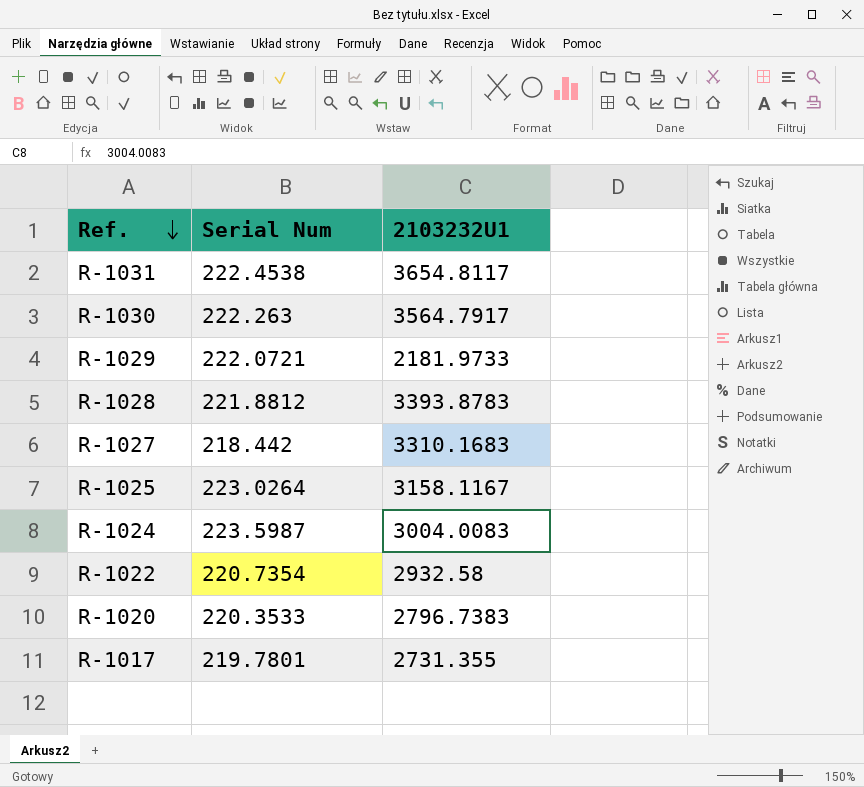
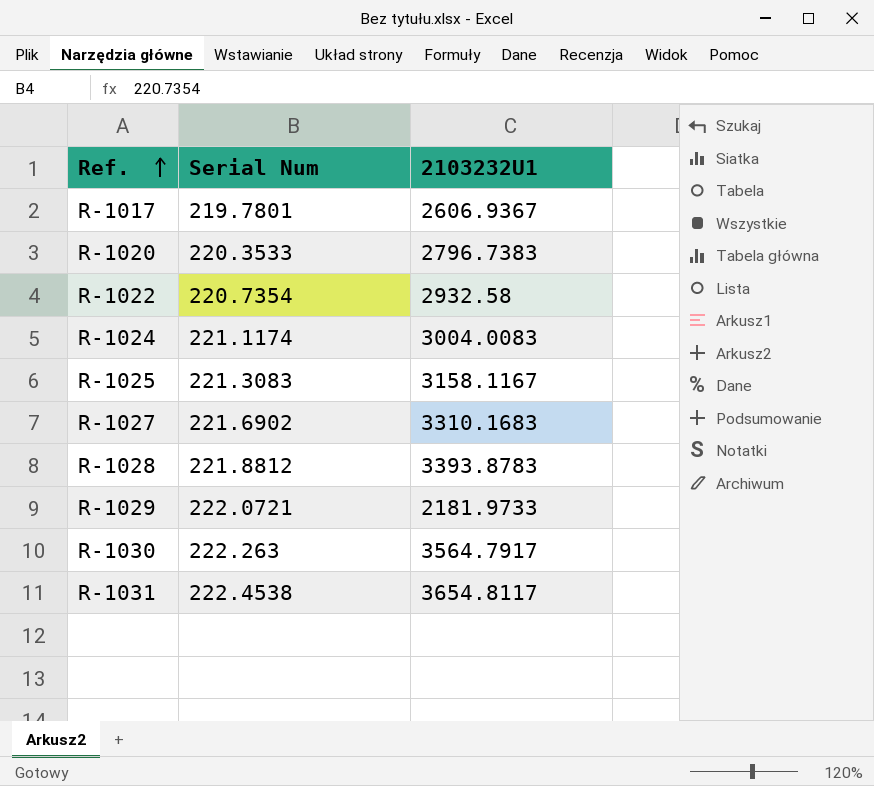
row order: Ref. descending -> Ref. ascending
R-1017 | 2103232U1: 2731.355 -> 2606.9367
R-1024 | Serial Num: 223.5987 -> 221.1174
R-1025 | Serial Num: 223.0264 -> 221.3083
R-1027 | Serial Num: 218.442 -> 221.6902

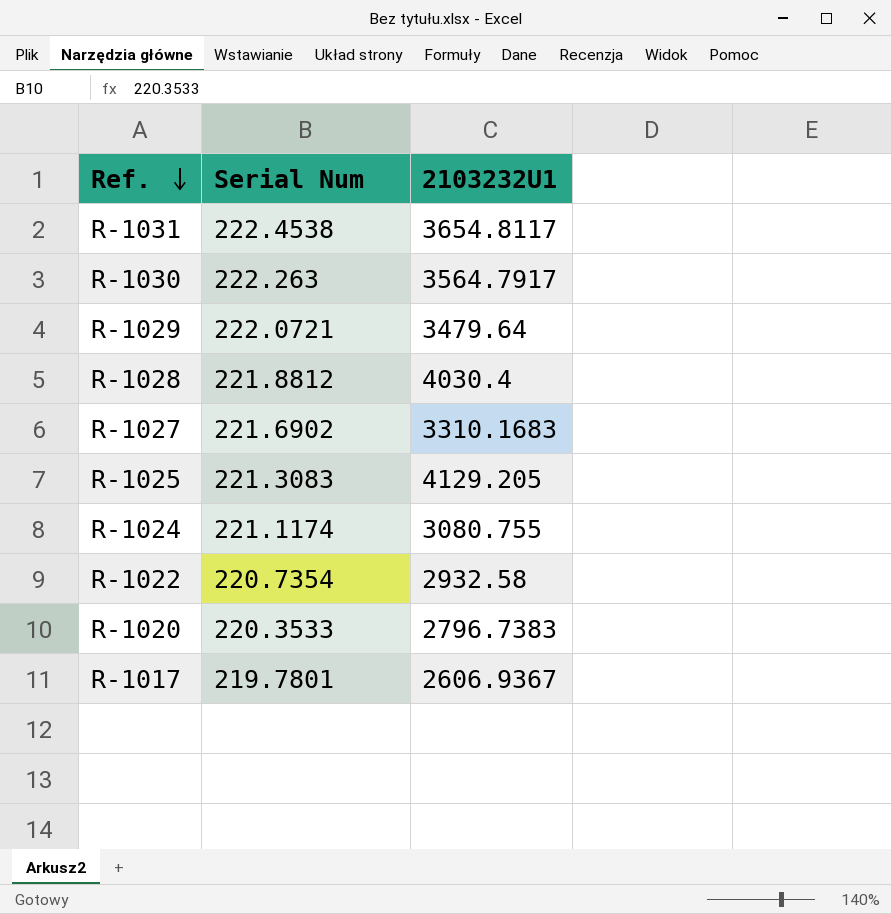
row order: Ref. ascending -> Ref. descending
R-1029 | 2103232U1: 2181.9733 -> 3479.64
R-1028 | 2103232U1: 3393.8783 -> 4030.4
R-1025 | 2103232U1: 3158.1167 -> 4129.205
R-1024 | 2103232U1: 3004.0083 -> 3080.755

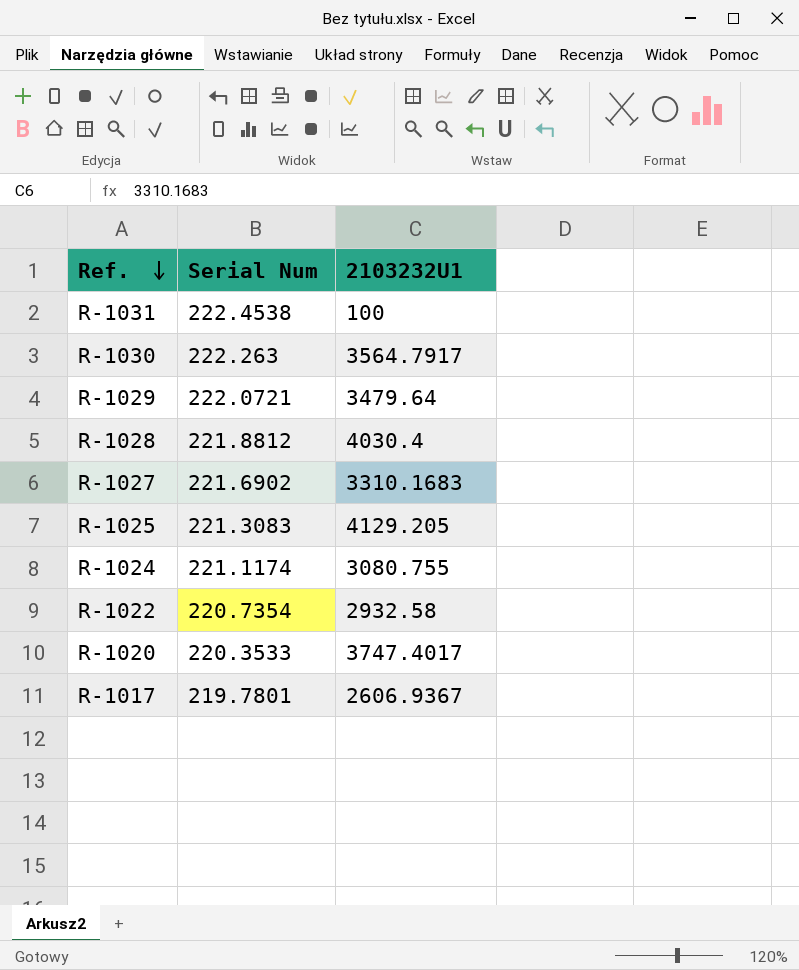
R-1031 | 2103232U1: 3654.8117 -> 100
R-1020 | 2103232U1: 2796.7383 -> 3747.4017

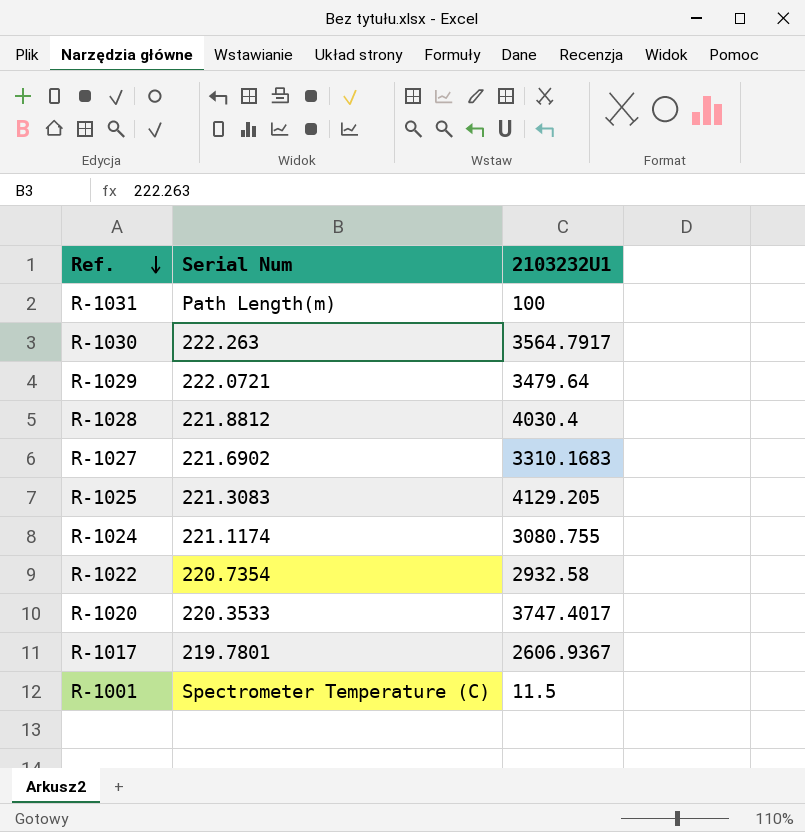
R-1031 | Serial Num: 222.4538 -> Path Length(m)
row R-1001: none -> Spectrometer Temperature (C) | 11.5

